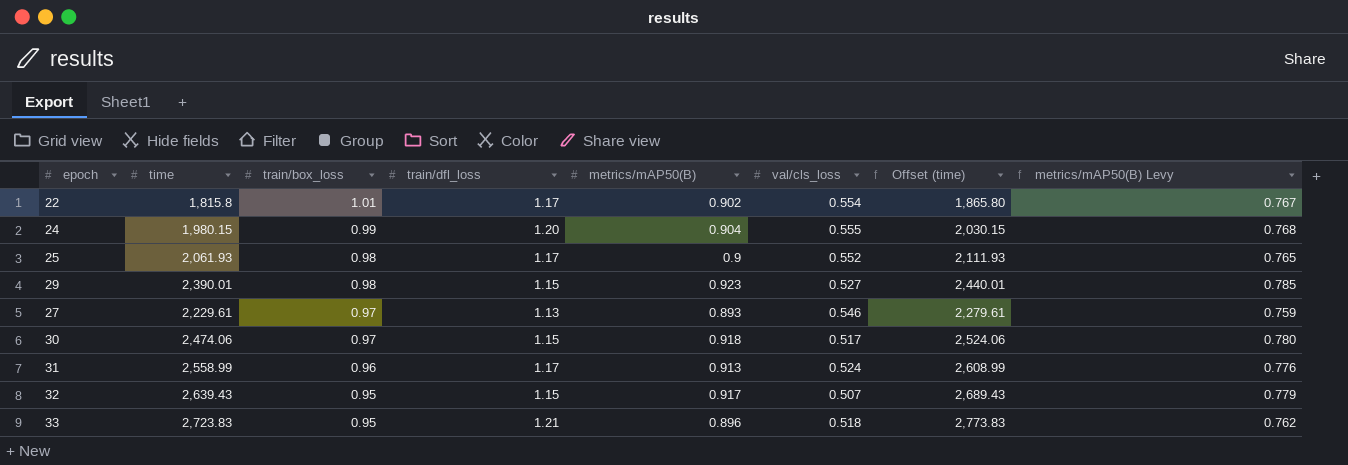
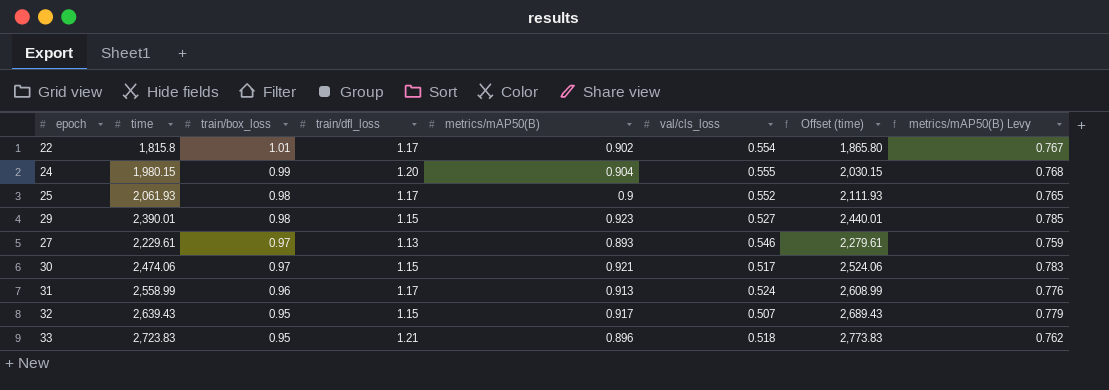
30 | metrics/mAP50(B): 0.918 -> 0.921
30 | metrics/mAP50(B) Levy: 0.780 -> 0.783

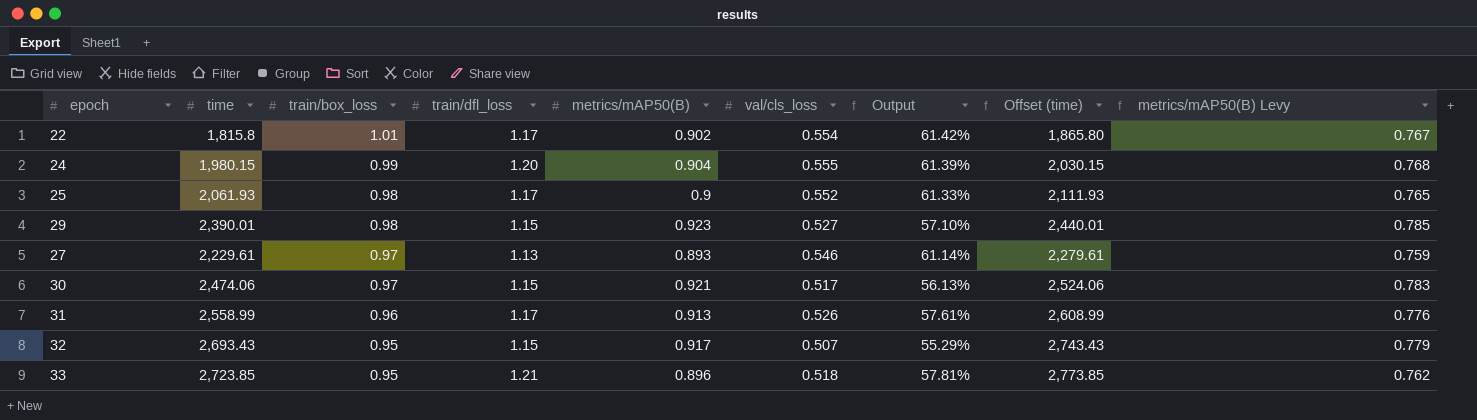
column Output | formula: none -> [val/cls_loss] / [metrics/mAP50(B)]
31 | val/cls_loss: 0.524 -> 0.526
32 | time: 2,639.43 -> 2,693.43
32 | Offset (time): 2,689.43 -> 2,743.43
33 | time: 2,723.83 -> 2,723.85
33 | Offset (time): 2,773.83 -> 2,773.85

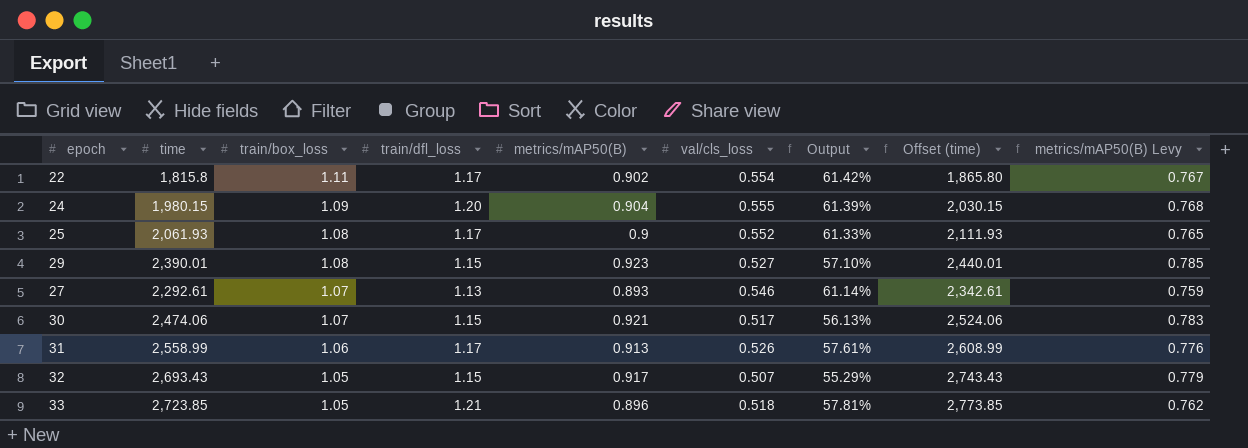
22 | train/box_loss: 1.01 -> 1.11
24 | train/box_loss: 0.99 -> 1.09
25 | train/box_loss: 0.98 -> 1.08
29 | train/box_loss: 0.98 -> 1.08
27 | time: 2,229.61 -> 2,292.61
27 | train/box_loss: 0.97 -> 1.07
27 | Offset (time): 2,279.61 -> 2,342.61
30 | train/box_loss: 0.97 -> 1.07
31 | train/box_loss: 0.96 -> 1.06
32 | train/box_loss: 0.95 -> 1.05
33 | train/box_loss: 0.95 -> 1.05

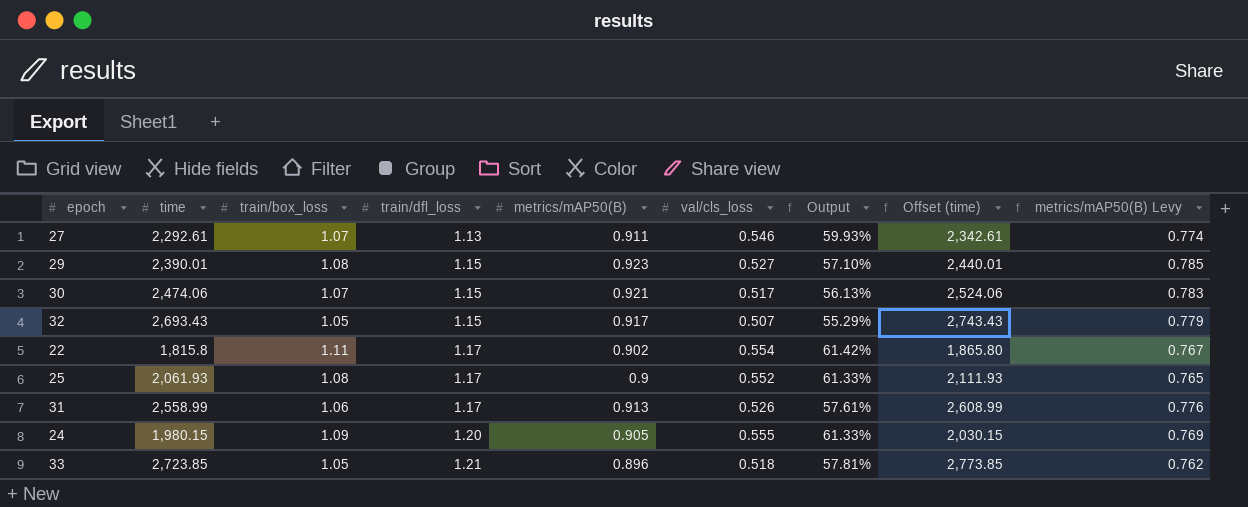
row order: train/box_loss descending -> train/dfl_loss ascending
27 | metrics/mAP50(B): 0.893 -> 0.911
27 | Output: 61.14% -> 59.93%
27 | metrics/mAP50(B) Levy: 0.759 -> 0.774
24 | metrics/mAP50(B): 0.904 -> 0.905
24 | Output: 61.39% -> 61.33%
24 | metrics/mAP50(B) Levy: 0.768 -> 0.769

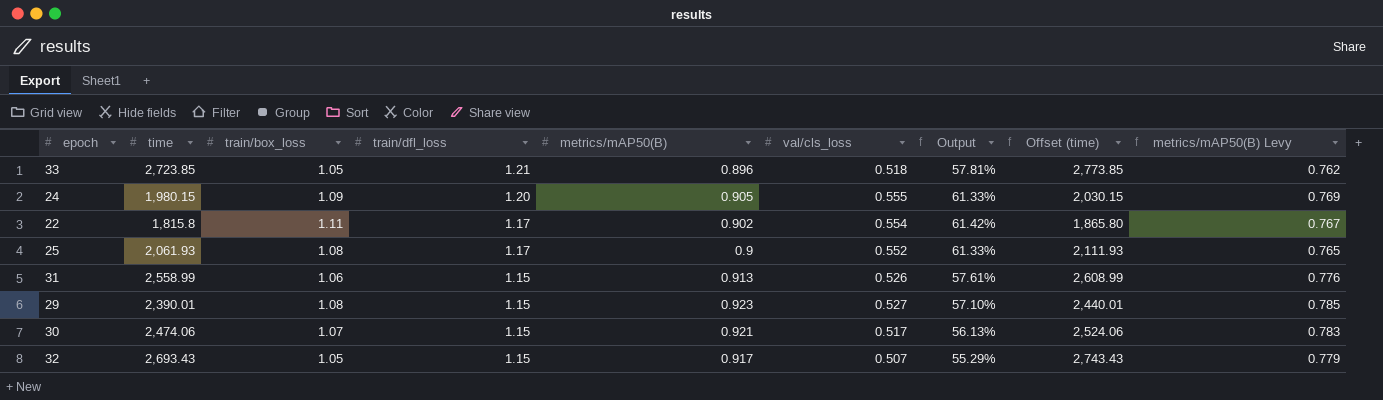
row order: train/dfl_loss ascending -> train/dfl_loss descending
row 27: 2,292.61 | 1.07 | 1.13 | 0.911 | 0.546 | 59.93% | 2,342.61 | 0.774 -> none
31 | train/dfl_loss: 1.17 -> 1.15

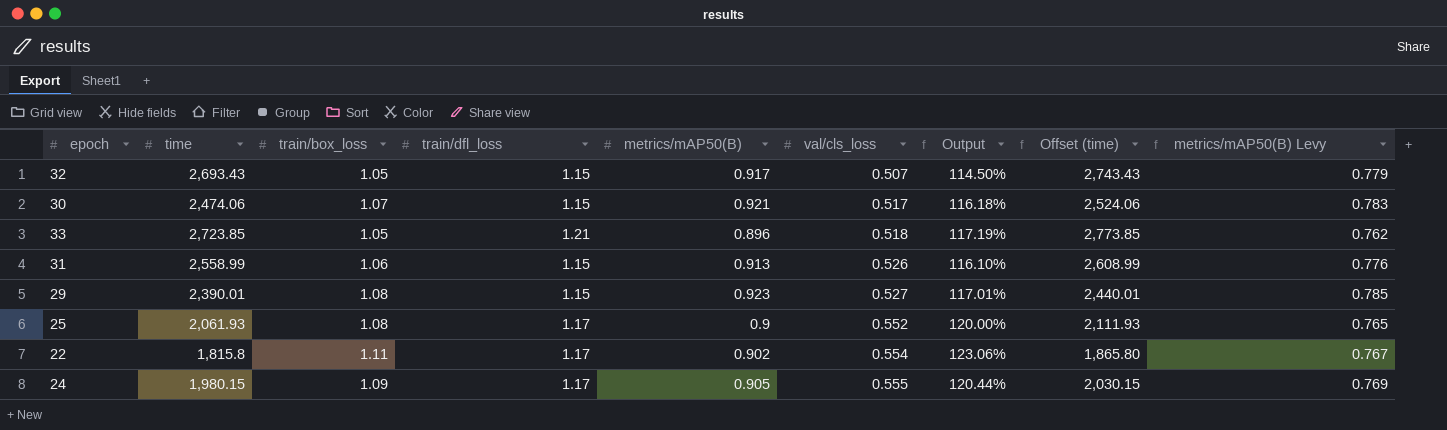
row order: train/dfl_loss descending -> val/cls_loss ascending
column Output | formula: [val/cls_loss] / [metrics/mAP50(B)] -> [train/box_loss] / [metrics/mAP50(B)]
24 | train/dfl_loss: 1.20 -> 1.17

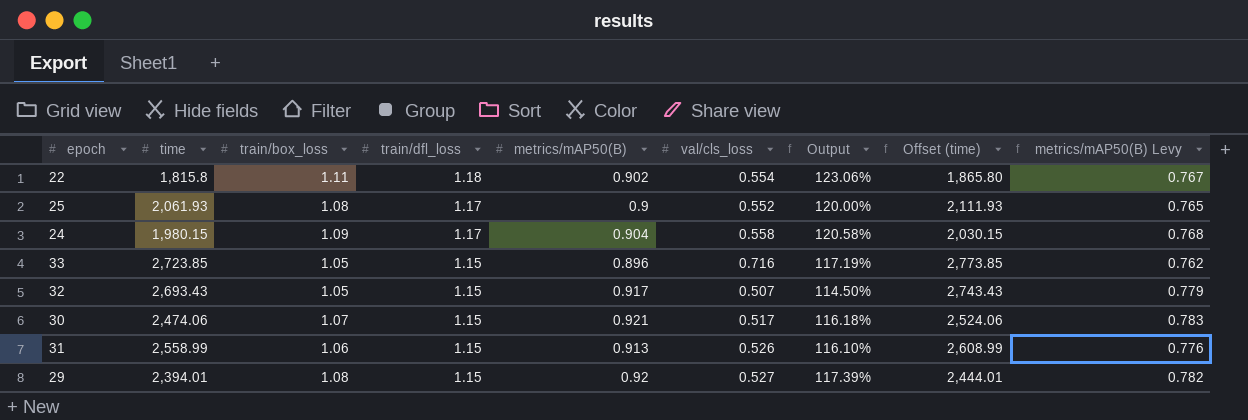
row order: val/cls_loss ascending -> train/dfl_loss descending
22 | train/dfl_loss: 1.17 -> 1.18
24 | metrics/mAP50(B): 0.905 -> 0.904
24 | val/cls_loss: 0.555 -> 0.558
24 | Output: 120.44% -> 120.58%
24 | metrics/mAP50(B) Levy: 0.769 -> 0.768
33 | train/dfl_loss: 1.21 -> 1.15
33 | val/cls_loss: 0.518 -> 0.716
29 | time: 2,390.01 -> 2,394.01
29 | metrics/mAP50(B): 0.923 -> 0.92
29 | Output: 117.01% -> 117.39%
29 | Offset (time): 2,440.01 -> 2,444.01
29 | metrics/mAP50(B) Levy: 0.785 -> 0.782

